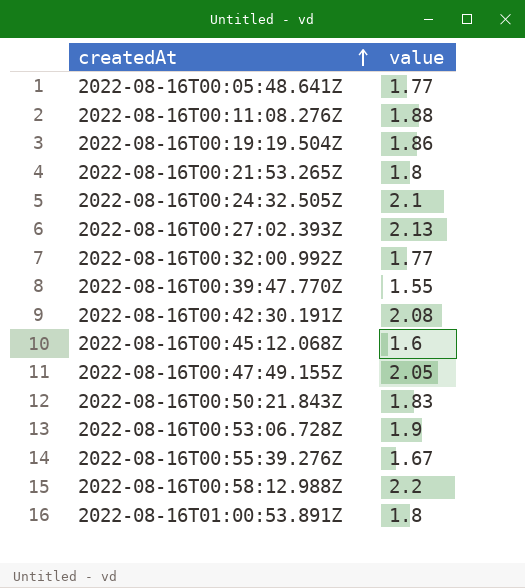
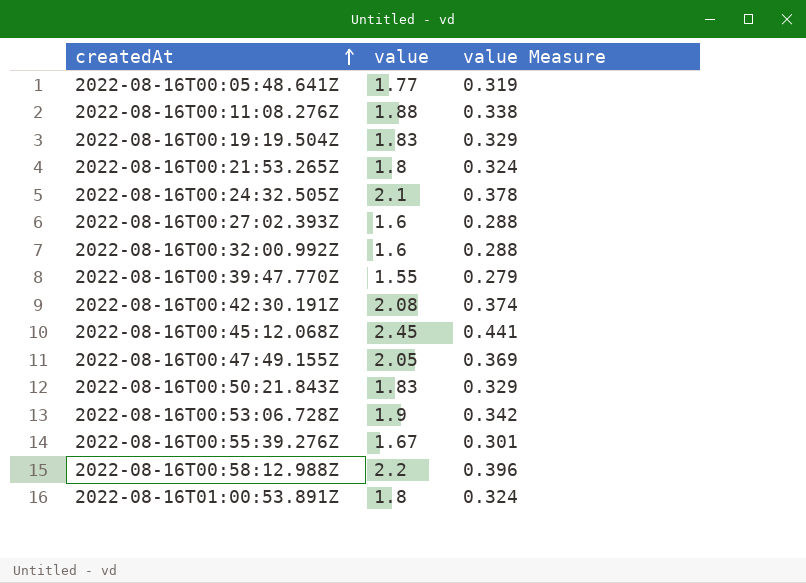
column value Measure | formula: none -> [value] * 0.18
2022-08-16T00:19:19.504Z | value: 1.86 -> 1.83
2022-08-16T00:27:02.393Z | value: 2.13 -> 1.6
2022-08-16T00:32:00.992Z | value: 1.77 -> 1.6
2022-08-16T00:45:12.068Z | value: 1.6 -> 2.45

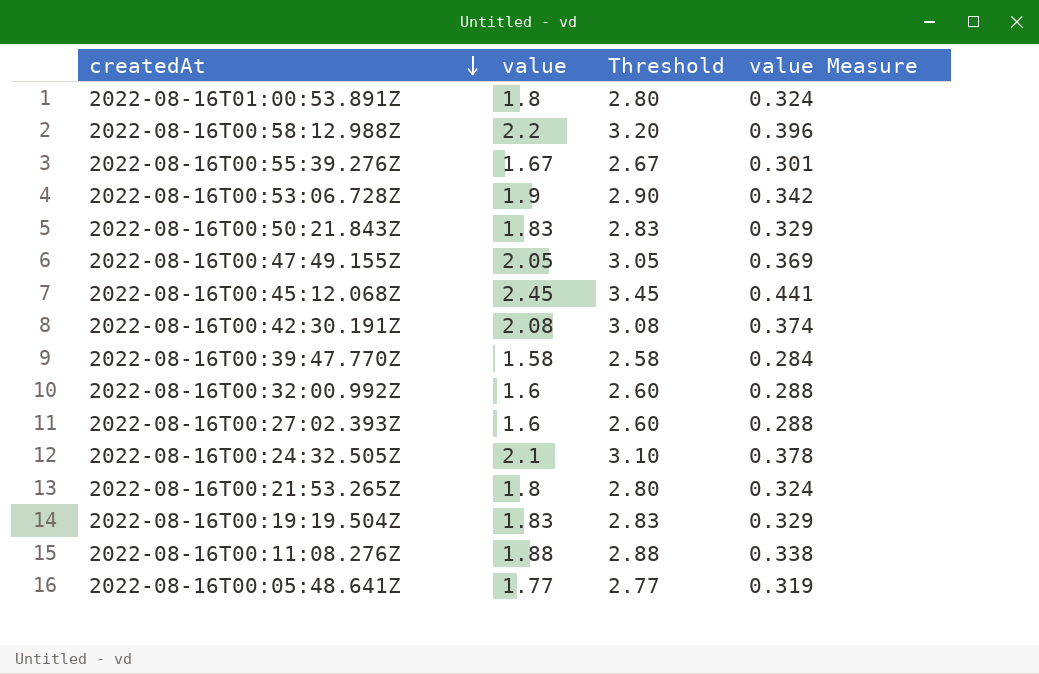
row order: createdAt ascending -> createdAt descending
column Threshold | formula: none -> [value] + 1
2022-08-16T00:39:47.770Z | value: 1.55 -> 1.58
2022-08-16T00:39:47.770Z | value Measure: 0.279 -> 0.284

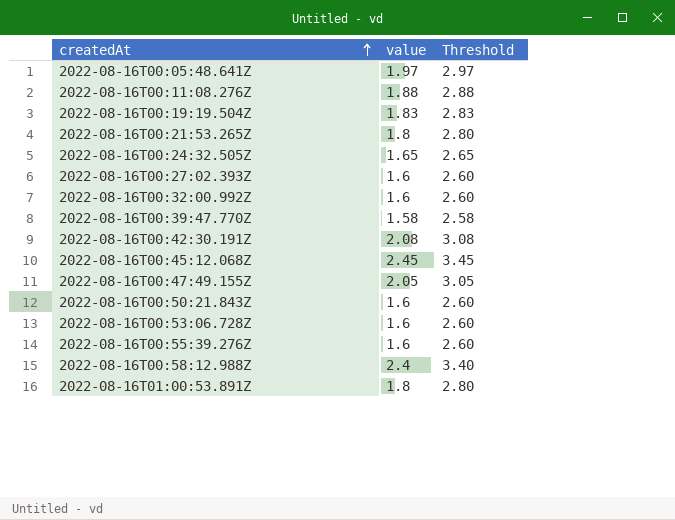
row order: createdAt descending -> createdAt ascending
column value Measure | formula: [value] * 0.18 -> none
2022-08-16T00:05:48.641Z | value: 1.77 -> 1.97
2022-08-16T00:05:48.641Z | Threshold: 2.77 -> 2.97
2022-08-16T00:24:32.505Z | value: 2.1 -> 1.65
2022-08-16T00:24:32.505Z | Threshold: 3.10 -> 2.65
2022-08-16T00:50:21.843Z | value: 1.83 -> 1.6
2022-08-16T00:50:21.843Z | Threshold: 2.83 -> 2.60
2022-08-16T00:53:06.728Z | value: 1.9 -> 1.6
2022-08-16T00:53:06.728Z | Threshold: 2.90 -> 2.60
2022-08-16T00:55:39.276Z | value: 1.67 -> 1.6
2022-08-16T00:55:39.276Z | Threshold: 2.67 -> 2.60
2022-08-16T00:58:12.988Z | value: 2.2 -> 2.4
2022-08-16T00:58:12.988Z | Threshold: 3.20 -> 3.40

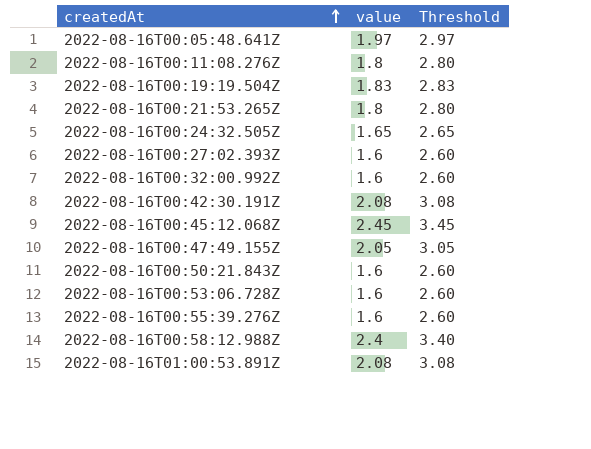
row 2022-08-16T00:39:47.770Z: 1.58 | 2.58 -> none
2022-08-16T00:11:08.276Z | value: 1.88 -> 1.8
2022-08-16T00:11:08.276Z | Threshold: 2.88 -> 2.80
2022-08-16T01:00:53.891Z | value: 1.8 -> 2.08
2022-08-16T01:00:53.891Z | Threshold: 2.80 -> 3.08

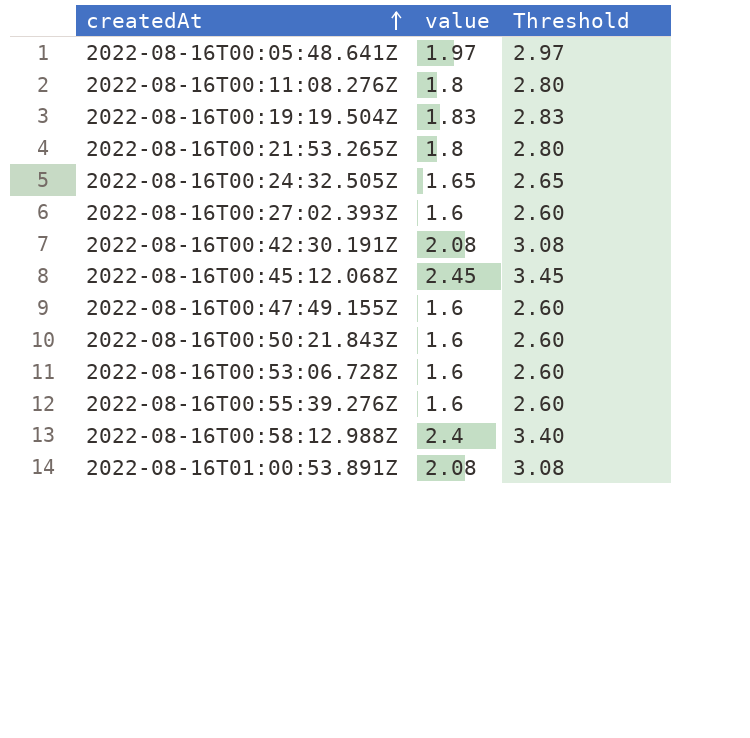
row 2022-08-16T00:32:00.992Z: 1.6 | 2.60 -> none
2022-08-16T00:47:49.155Z | value: 2.05 -> 1.6
2022-08-16T00:47:49.155Z | Threshold: 3.05 -> 2.60

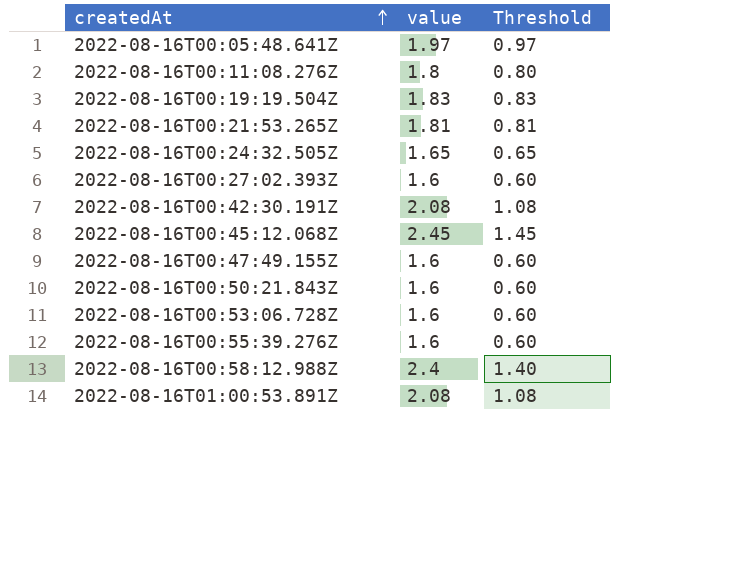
column Threshold | formula: [value] + 1 -> [value] - 1
2022-08-16T00:21:53.265Z | value: 1.8 -> 1.81

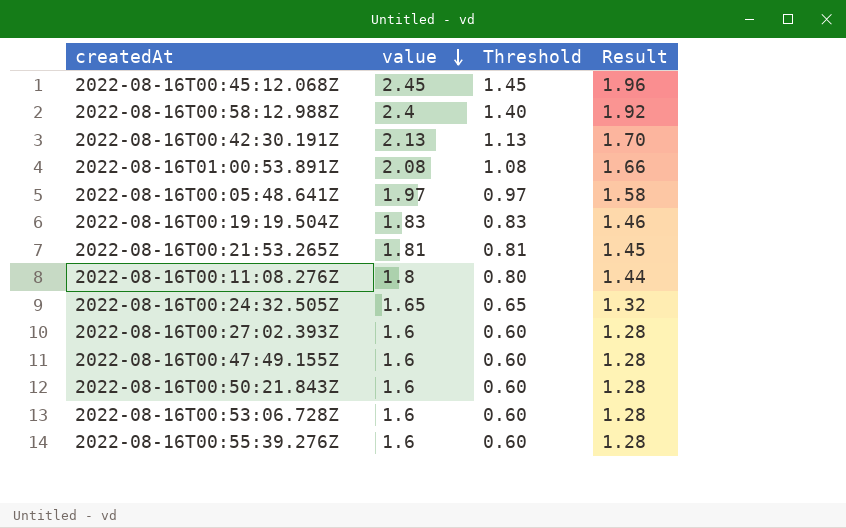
row order: createdAt ascending -> value descending
column Result | formula: none -> [value] * 0.8
2022-08-16T00:42:30.191Z | value: 2.08 -> 2.13
2022-08-16T00:42:30.191Z | Threshold: 1.08 -> 1.13

